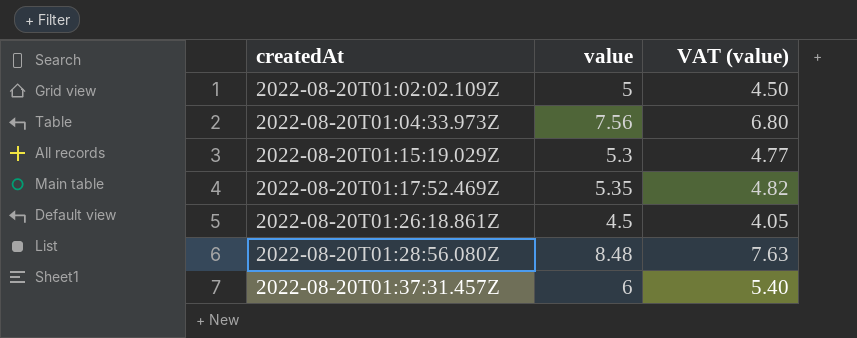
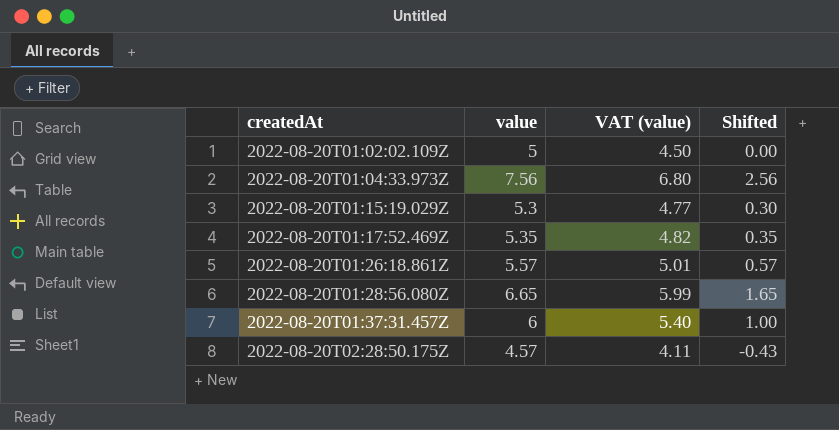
column Shifted | formula: none -> [value] - 5
2022-08-20T01:26:18.861Z | value: 4.5 -> 5.57
2022-08-20T01:26:18.861Z | VAT (value): 4.05 -> 5.01
2022-08-20T01:28:56.080Z | value: 8.48 -> 6.65
2022-08-20T01:28:56.080Z | VAT (value): 7.63 -> 5.99
row 2022-08-20T02:28:50.175Z: none -> 4.57 | 4.11 | -0.43

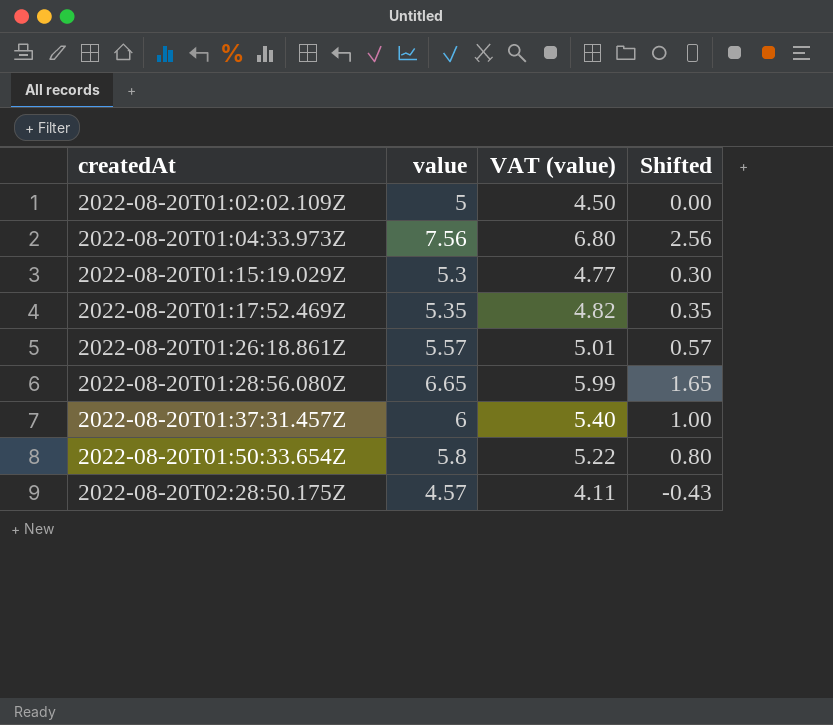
row 2022-08-20T01:50:33.654Z: none -> 5.8 | 5.22 | 0.80

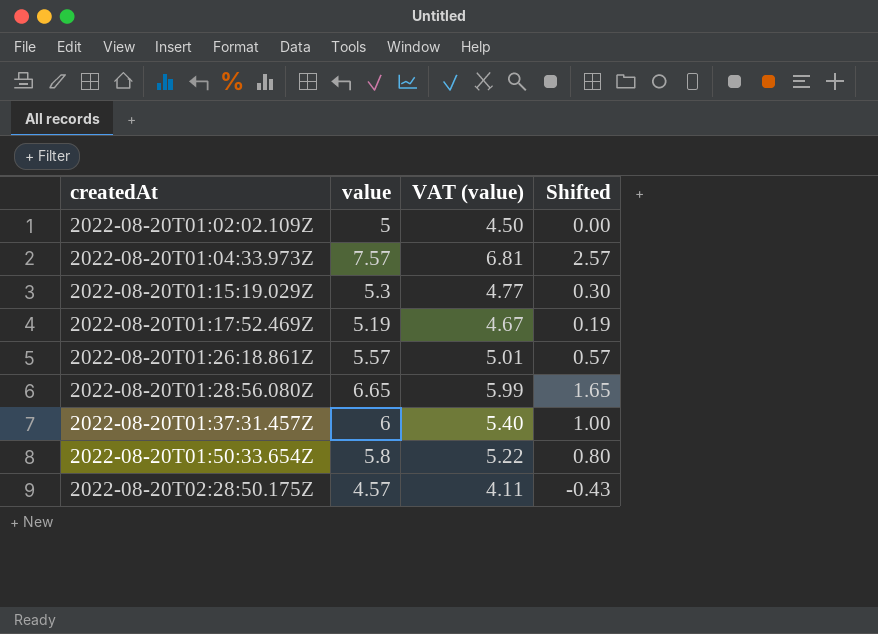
2022-08-20T01:04:33.973Z | value: 7.56 -> 7.57
2022-08-20T01:04:33.973Z | VAT (value): 6.80 -> 6.81
2022-08-20T01:04:33.973Z | Shifted: 2.56 -> 2.57
2022-08-20T01:17:52.469Z | value: 5.35 -> 5.19
2022-08-20T01:17:52.469Z | VAT (value): 4.82 -> 4.67
2022-08-20T01:17:52.469Z | Shifted: 0.35 -> 0.19

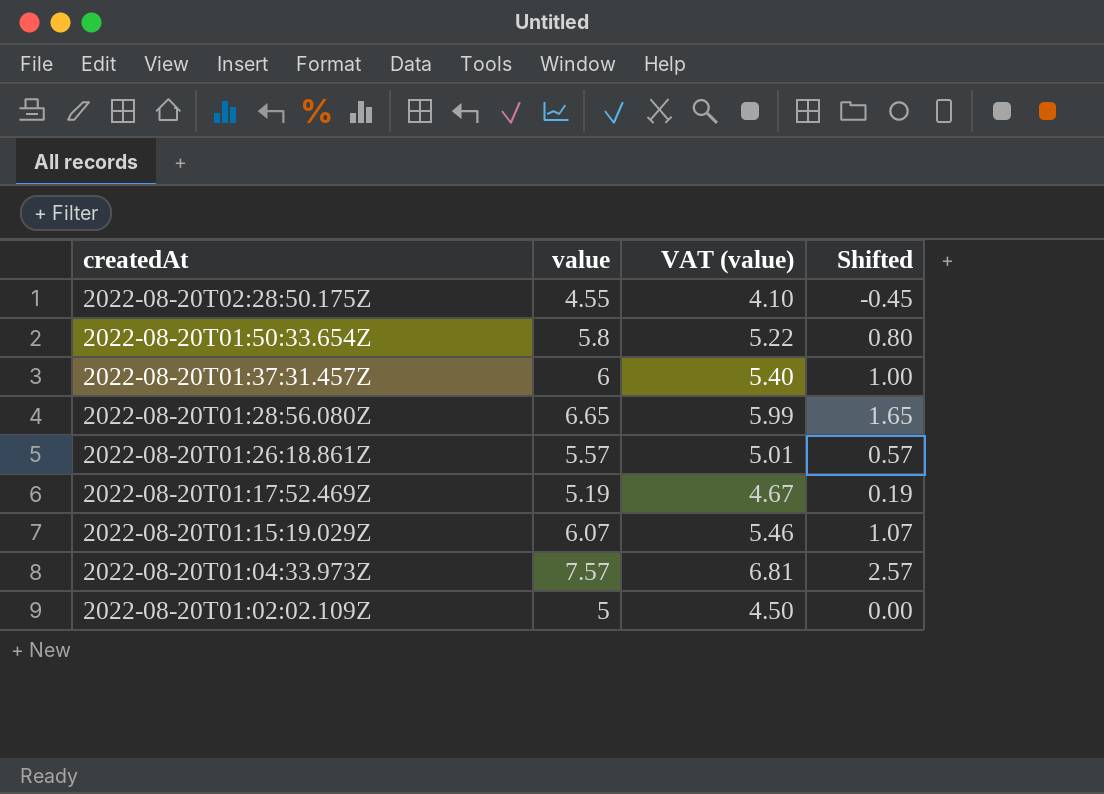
row order: createdAt ascending -> createdAt descending
2022-08-20T02:28:50.175Z | value: 4.57 -> 4.55
2022-08-20T02:28:50.175Z | VAT (value): 4.11 -> 4.10
2022-08-20T02:28:50.175Z | Shifted: -0.43 -> -0.45
2022-08-20T01:15:19.029Z | value: 5.3 -> 6.07
2022-08-20T01:15:19.029Z | VAT (value): 4.77 -> 5.46
2022-08-20T01:15:19.029Z | Shifted: 0.30 -> 1.07

